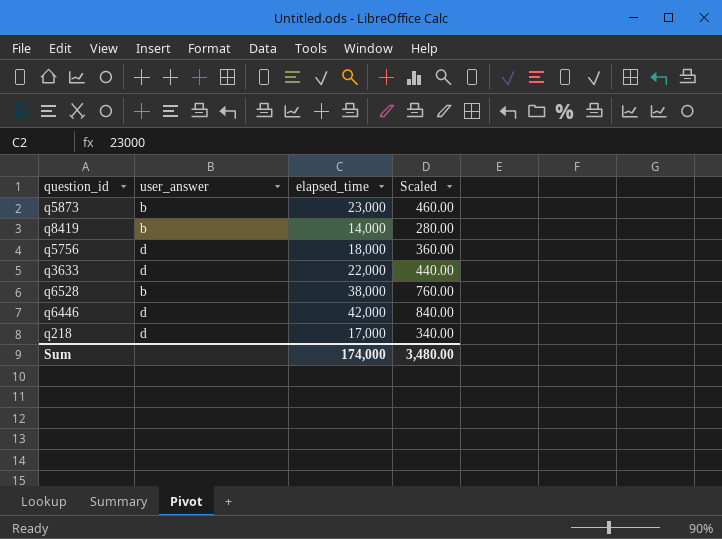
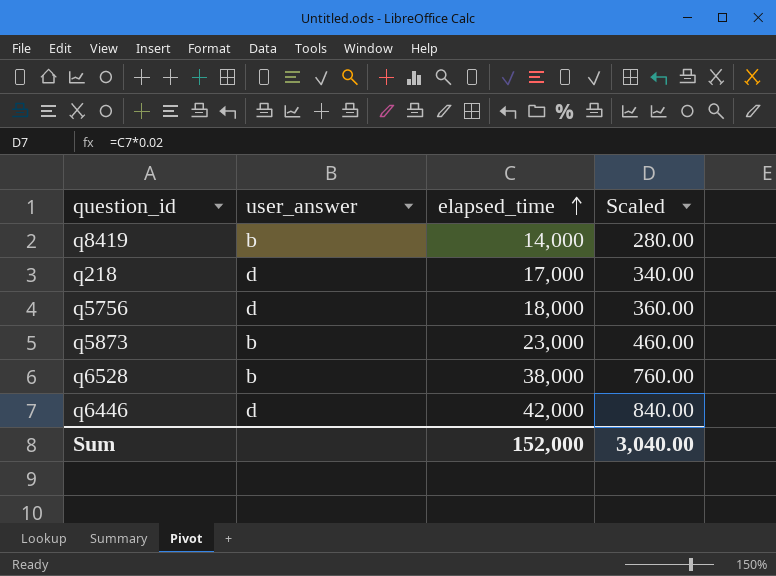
row order: none -> elapsed_time ascending
row q3633: d | 22,000 | 440.00 -> none
Sum | elapsed_time: 174,000 -> 152,000
Sum | Scaled: 3,480.00 -> 3,040.00

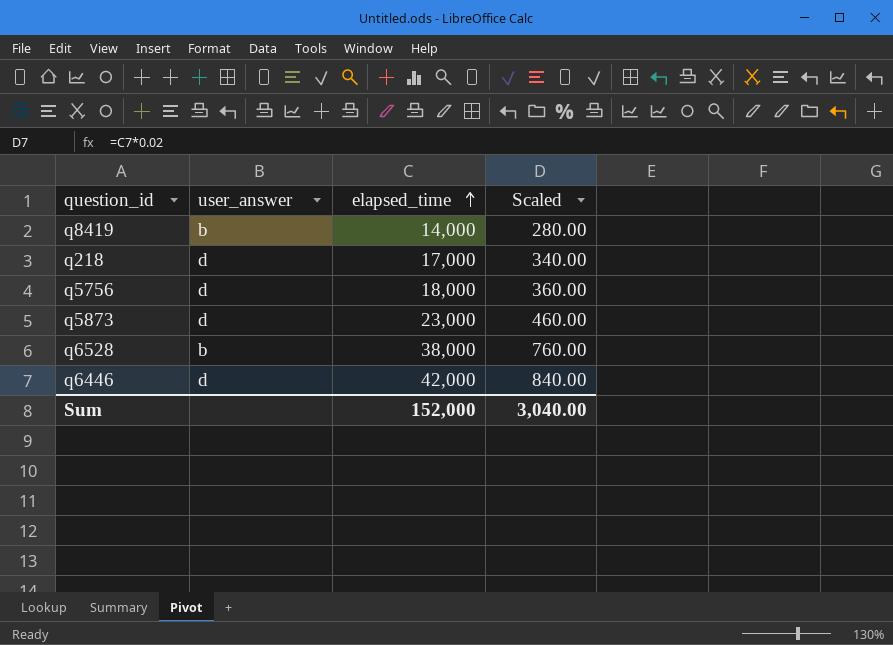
q5873 | user_answer: b -> d

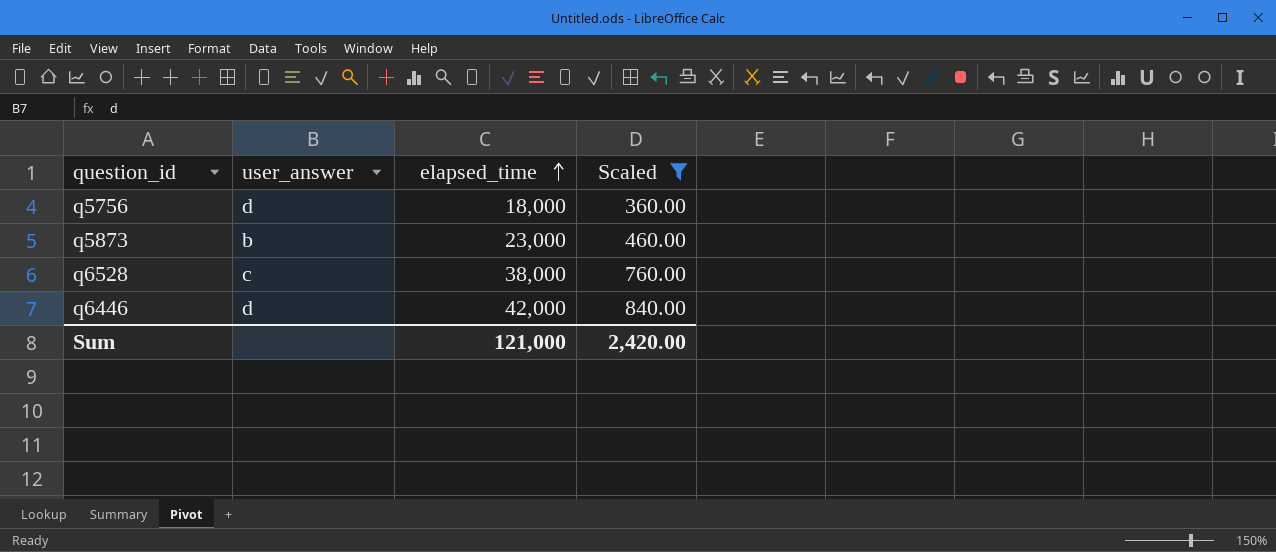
filter: none -> Scaled >= 360.00
q5873 | user_answer: d -> b
q6528 | user_answer: b -> c
Sum | elapsed_time: 152,000 -> 121,000
Sum | Scaled: 3,040.00 -> 2,420.00

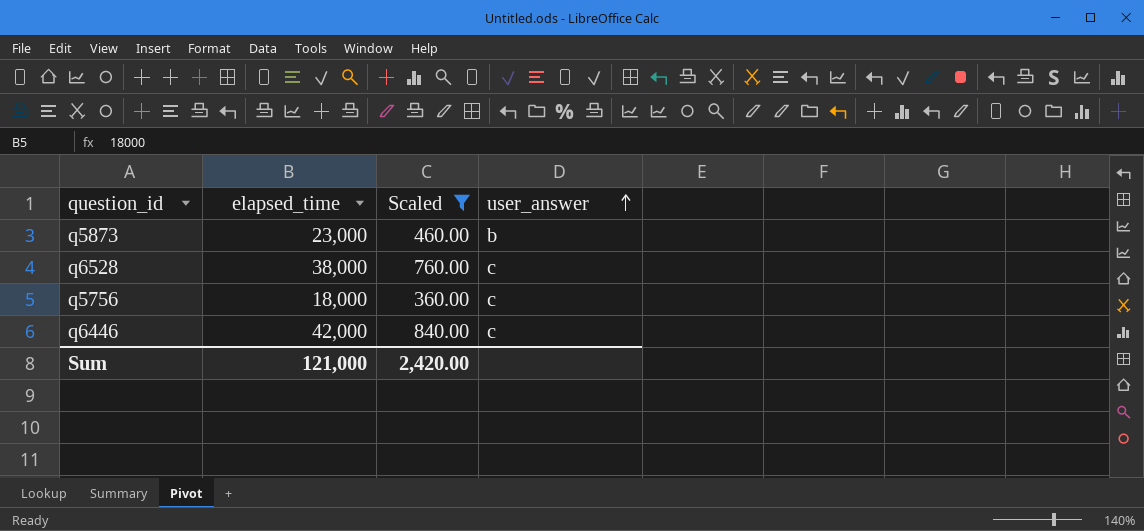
row order: elapsed_time ascending -> user_answer ascending
column user_answer | position: 2 -> 4
q5756 | user_answer: d -> c
q6446 | user_answer: d -> c

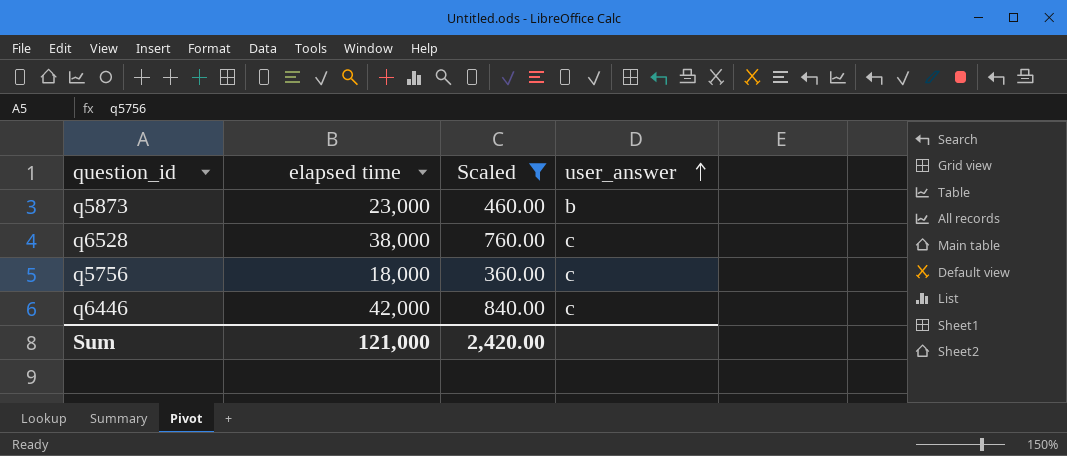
column name: elapsed_time -> elapsed time

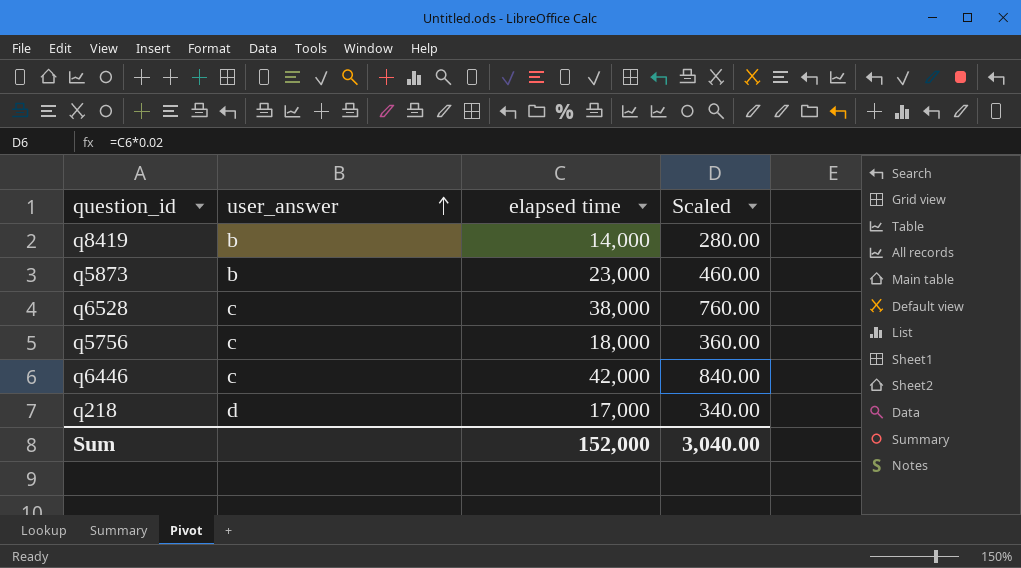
filter: Scaled >= 360.00 -> none
column user_answer | position: 4 -> 2
Sum | elapsed time: 121,000 -> 152,000
Sum | Scaled: 2,420.00 -> 3,040.00

